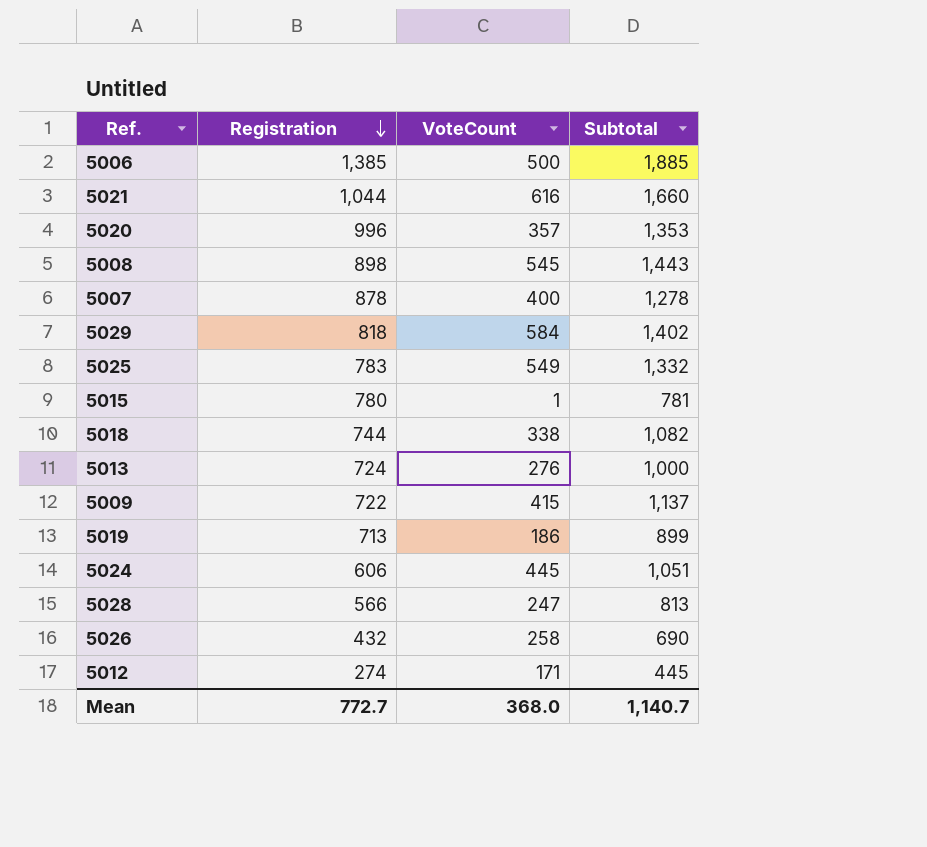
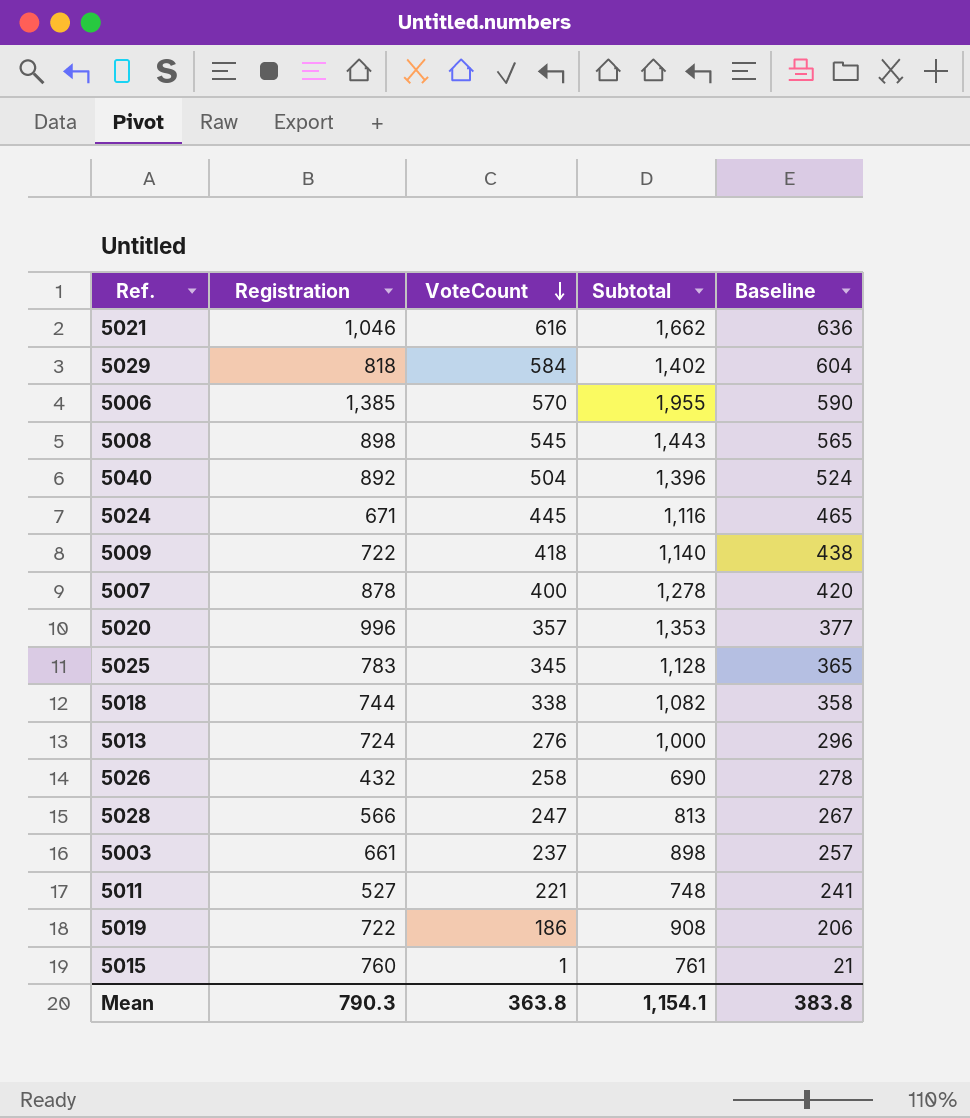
row order: Registration descending -> VoteCount descending
column Baseline | formula: none -> [VoteCount] + 20
row 5012: 274 | 171 | 445 -> none
5021 | Registration: 1,044 -> 1,046
5021 | Subtotal: 1,660 -> 1,662
5006 | VoteCount: 500 -> 570
5006 | Subtotal: 1,885 -> 1,955
row 5040: none -> 892 | 504 | 1,396 | 524
5024 | Registration: 606 -> 671
5024 | Subtotal: 1,051 -> 1,116
5009 | VoteCount: 415 -> 418
5009 | Subtotal: 1,137 -> 1,140
5025 | VoteCount: 549 -> 345
5025 | Subtotal: 1,332 -> 1,128
row 5003: none -> 661 | 237 | 898 | 257
row 5011: none -> 527 | 221 | 748 | 241
5019 | Registration: 713 -> 722
5019 | Subtotal: 899 -> 908
5015 | Registration: 780 -> 760
5015 | Subtotal: 781 -> 761
Mean | Registration: 772.7 -> 790.3
Mean | VoteCount: 368.0 -> 363.8
Mean | Subtotal: 1,140.7 -> 1,154.1

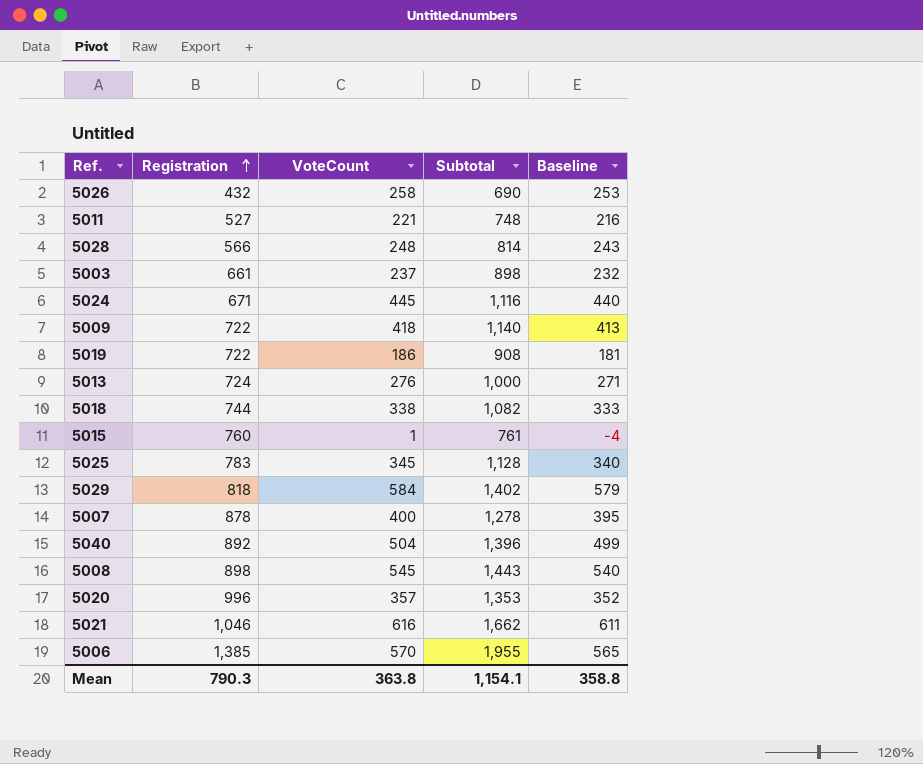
row order: VoteCount descending -> Registration ascending
column Baseline | formula: [VoteCount] + 20 -> [VoteCount] - 5
5028 | VoteCount: 247 -> 248
5028 | Subtotal: 813 -> 814
Mean | Baseline: 383.8 -> 358.8

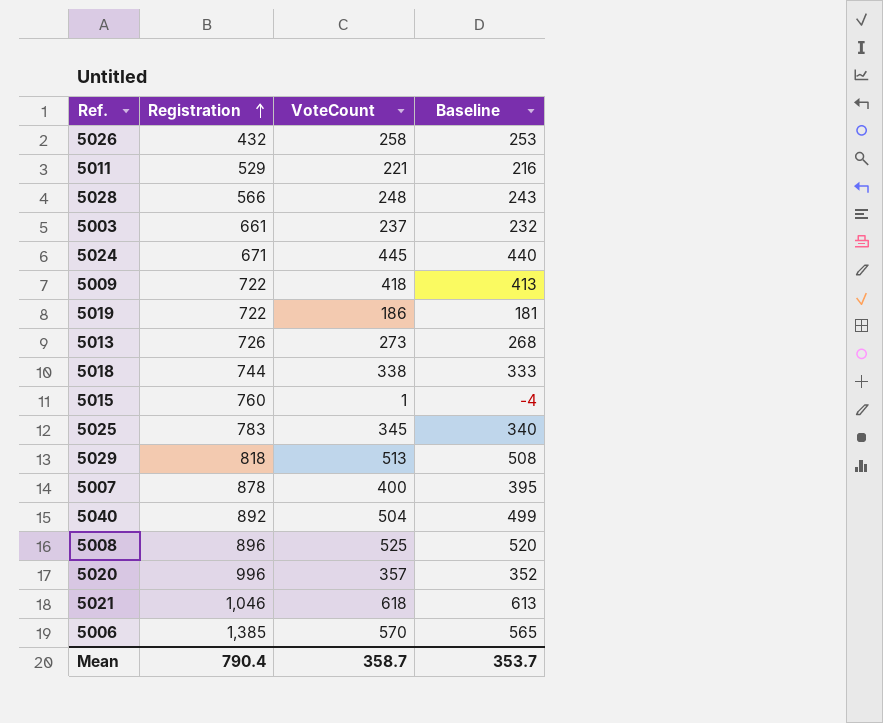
column Subtotal | formula: [Registration] + [VoteCount] -> none
5011 | Registration: 527 -> 529
5013 | Registration: 724 -> 726
5013 | VoteCount: 276 -> 273
5013 | Baseline: 271 -> 268
5029 | VoteCount: 584 -> 513
5029 | Baseline: 579 -> 508
5008 | Registration: 898 -> 896
5008 | VoteCount: 545 -> 525
5008 | Baseline: 540 -> 520
5021 | VoteCount: 616 -> 618
5021 | Baseline: 611 -> 613
Mean | Registration: 790.3 -> 790.4
Mean | VoteCount: 363.8 -> 358.7
Mean | Baseline: 358.8 -> 353.7

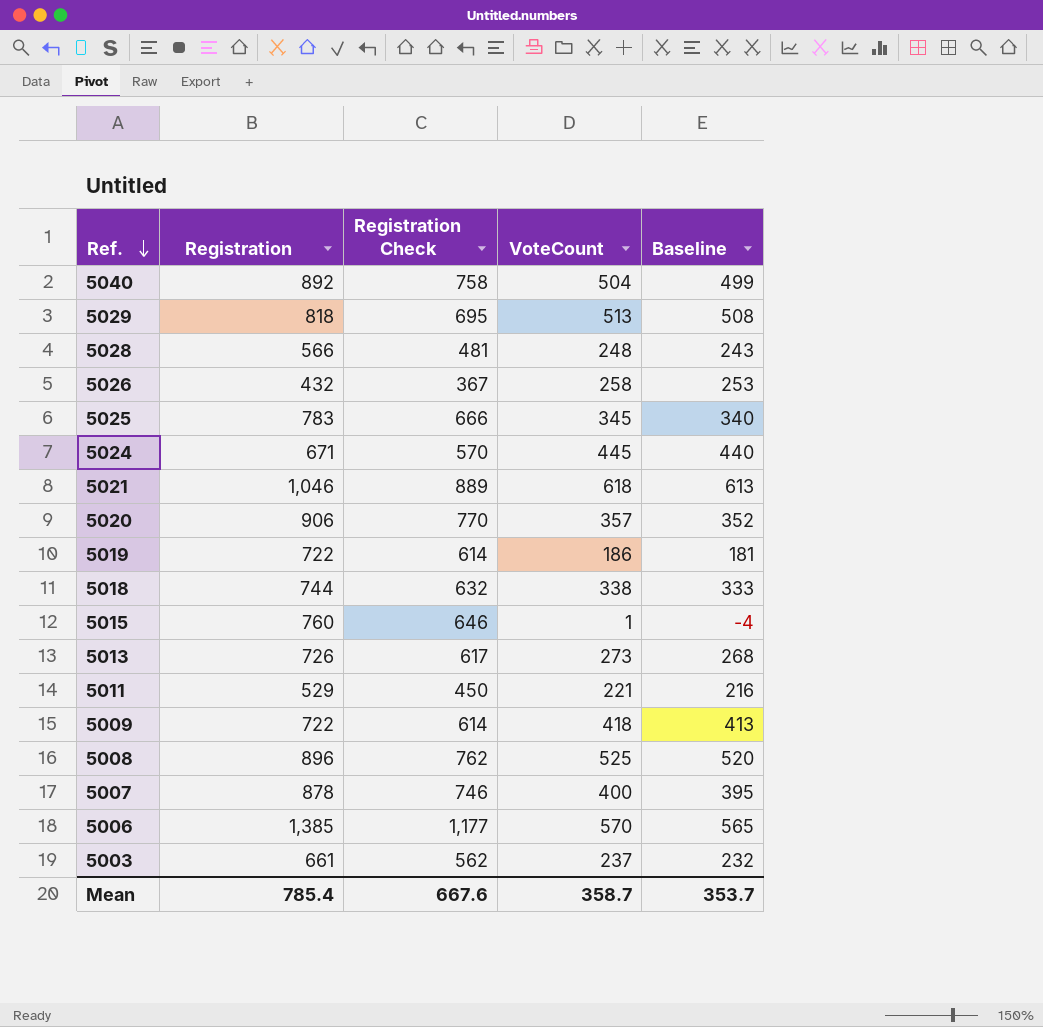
row order: Registration ascending -> Ref. descending
column Registration Check | formula: none -> [Registration] * 0.85
5020 | Registration: 996 -> 906
Mean | Registration: 790.4 -> 785.4

